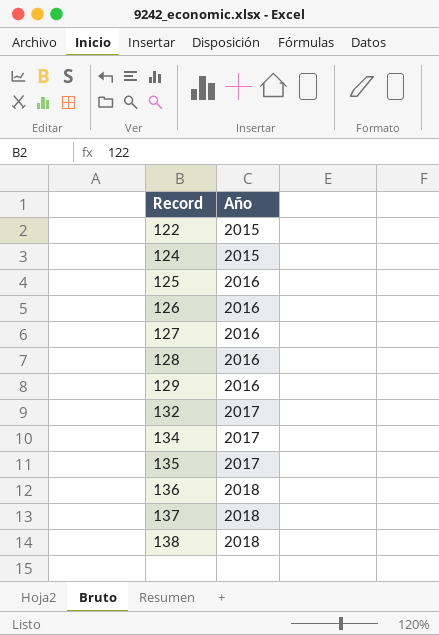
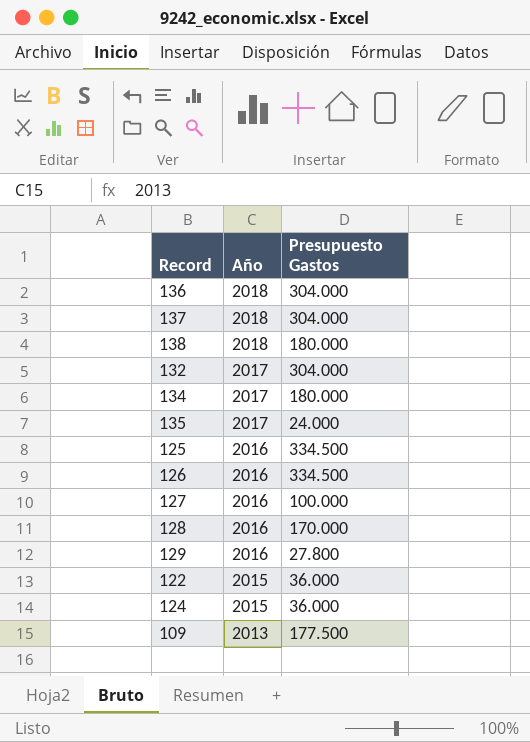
row order: Record ascending -> Año descending
column Presupuesto Gastos | position: none -> 3
row 109: none -> 2013 | 177.500

